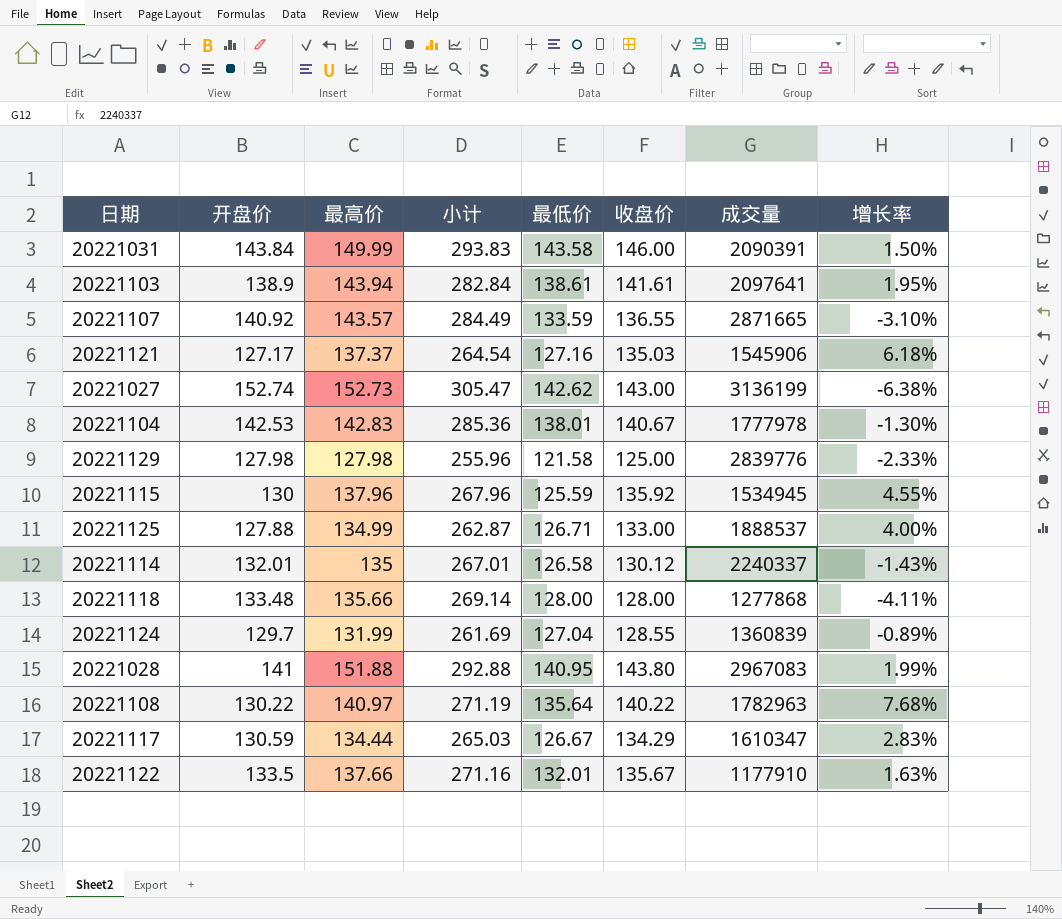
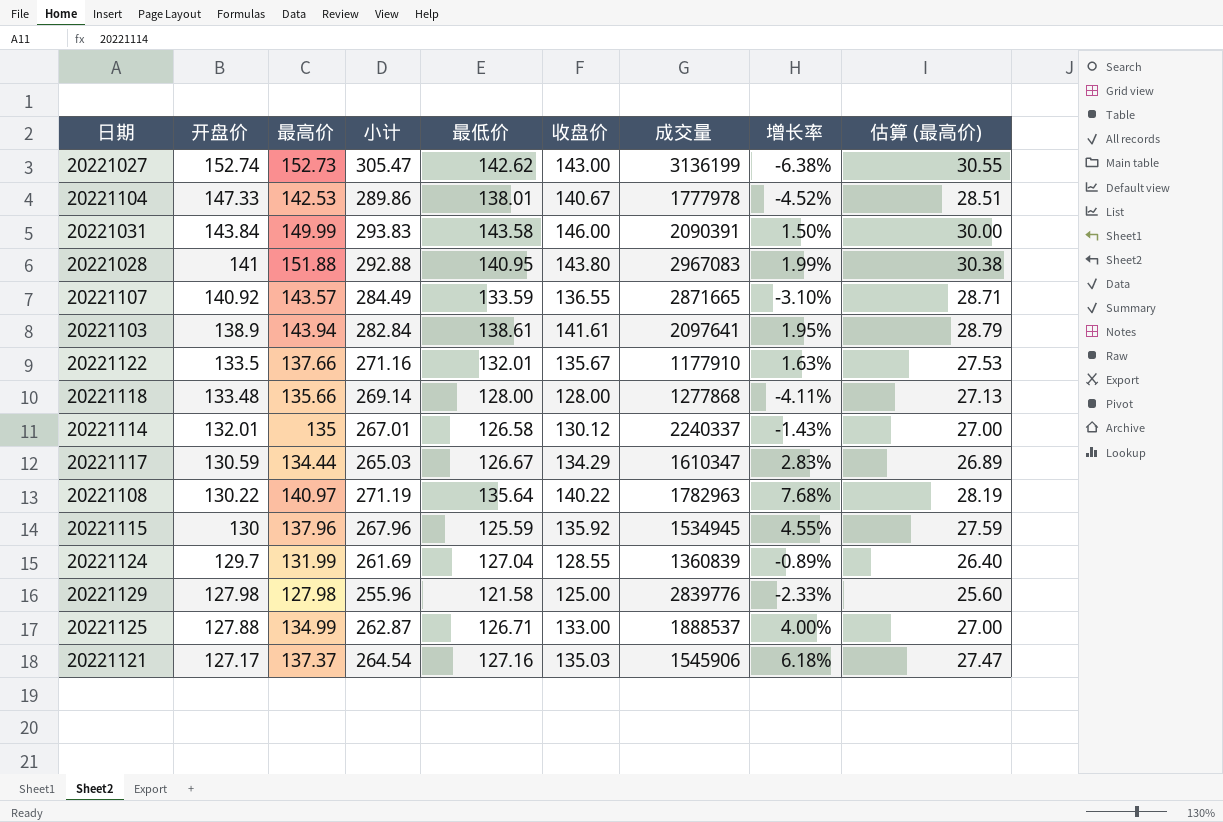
row order: none -> 开盘价 descending
column 估算 (最高价) | formula: none -> [最高价] * 0.2
20221104 | 开盘价: 142.53 -> 147.33
20221104 | 最高价: 142.83 -> 142.53
20221104 | 小计: 285.36 -> 289.86
20221104 | 增长率: -1.30% -> -4.52%

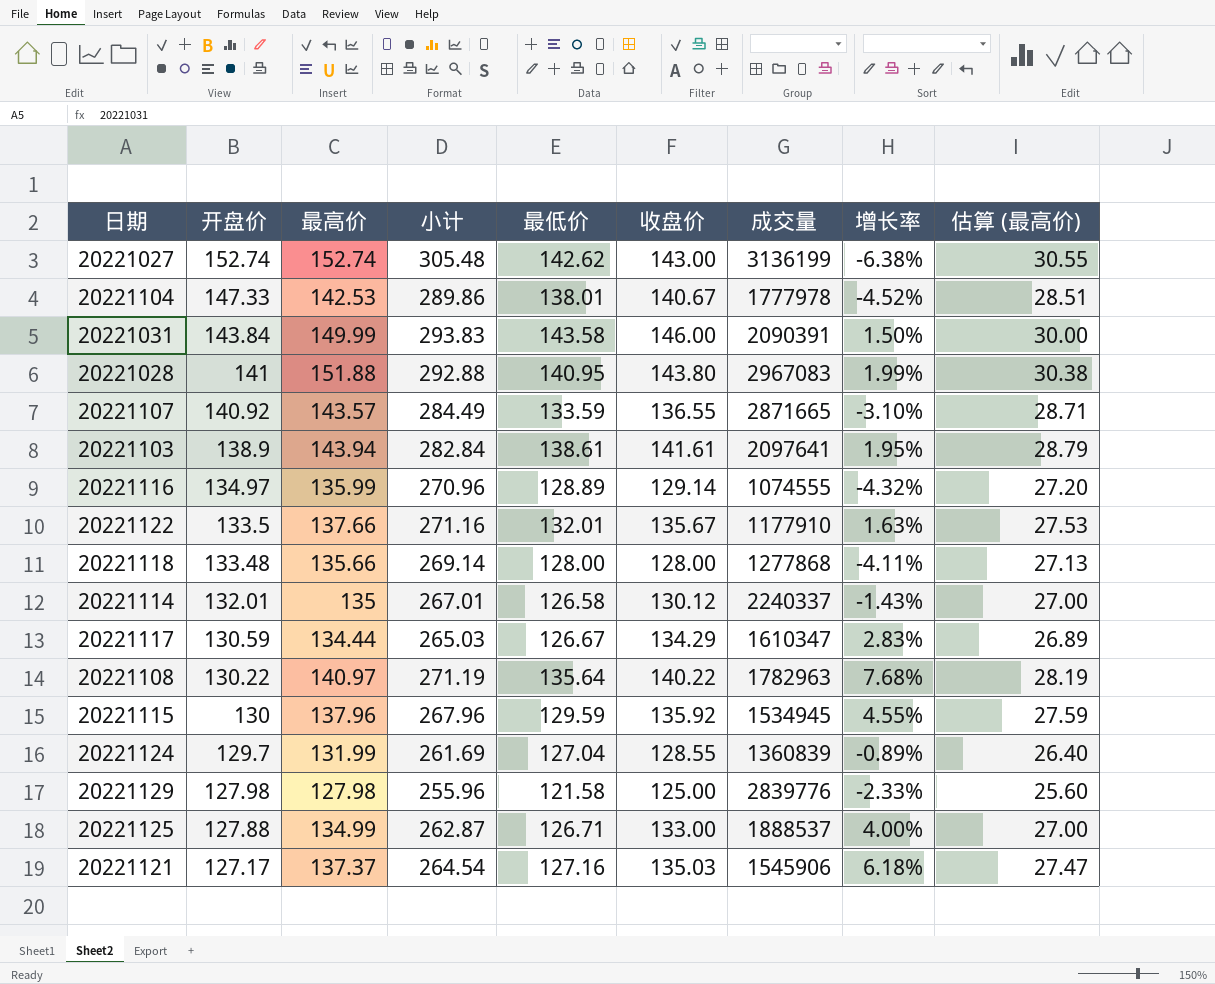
20221027 | 最高价: 152.73 -> 152.74
20221027 | 小计: 305.47 -> 305.48
row 20221116: none -> 134.97 | 135.99 | 270.96 | 128.89 | 129.14 | 1074555 | -4.32% | 27.20
20221115 | 最低价: 125.59 -> 129.59

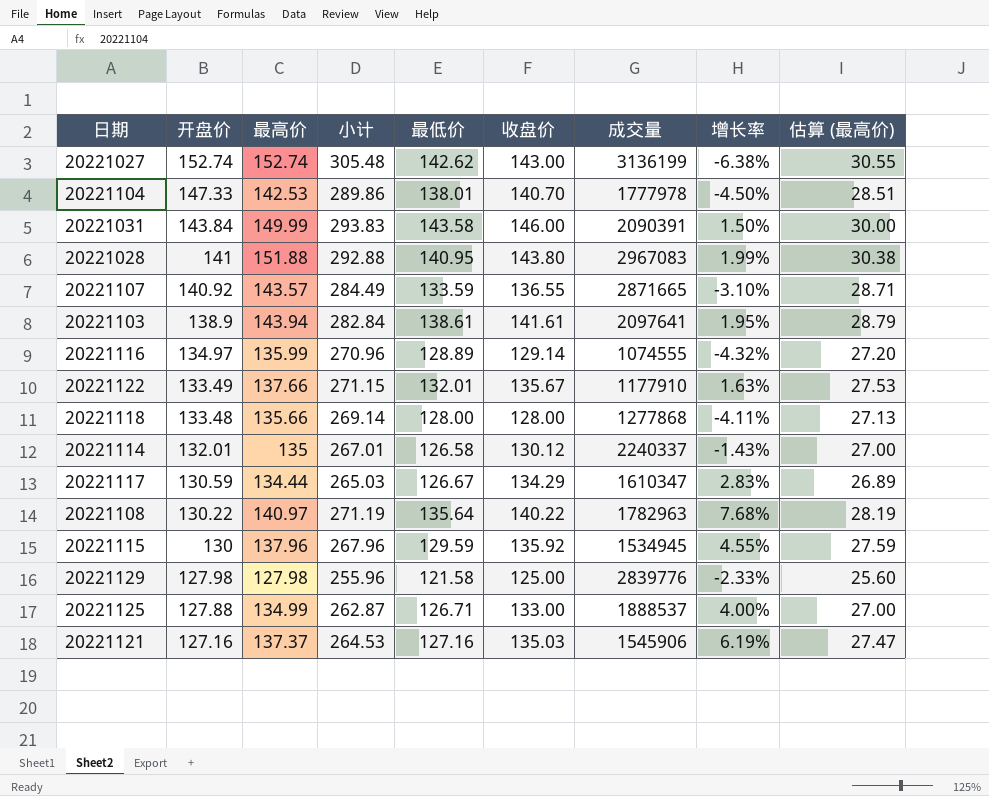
row 20221124: 129.7 | 131.99 | 261.69 | 127.04 | 128.55 | 1360839 | -0.89% | 26.40 -> none
20221104 | 收盘价: 140.67 -> 140.70
20221104 | 增长率: -4.52% -> -4.50%
20221122 | 开盘价: 133.5 -> 133.49
20221122 | 小计: 271.16 -> 271.15
20221121 | 开盘价: 127.17 -> 127.16
20221121 | 小计: 264.54 -> 264.53
20221121 | 增长率: 6.18% -> 6.19%

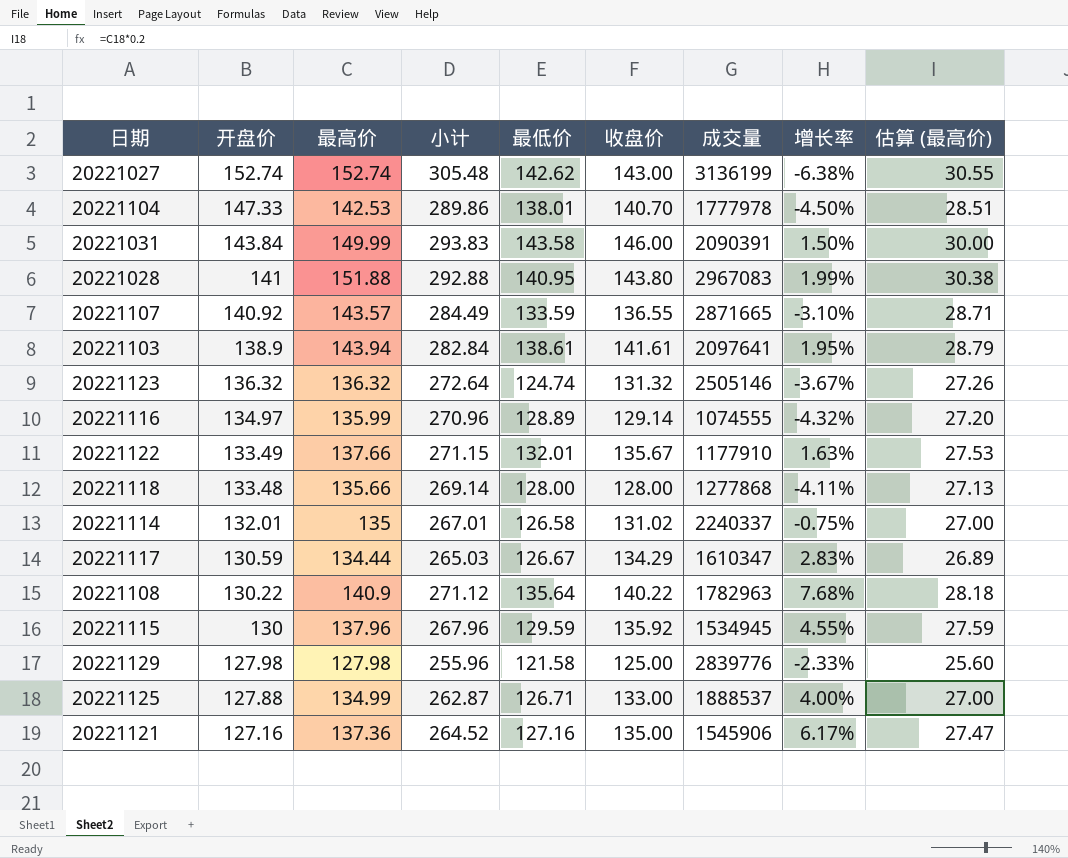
row 20221123: none -> 136.32 | 136.32 | 272.64 | 124.74 | 131.32 | 2505146 | -3.67% | 27.26
20221114 | 收盘价: 130.12 -> 131.02
20221114 | 增长率: -1.43% -> -0.75%
20221108 | 最高价: 140.97 -> 140.9
20221108 | 小计: 271.19 -> 271.12
20221108 | 估算 (最高价): 28.19 -> 28.18
20221121 | 最高价: 137.37 -> 137.36
20221121 | 小计: 264.53 -> 264.52
20221121 | 收盘价: 135.03 -> 135.00
20221121 | 增长率: 6.19% -> 6.17%

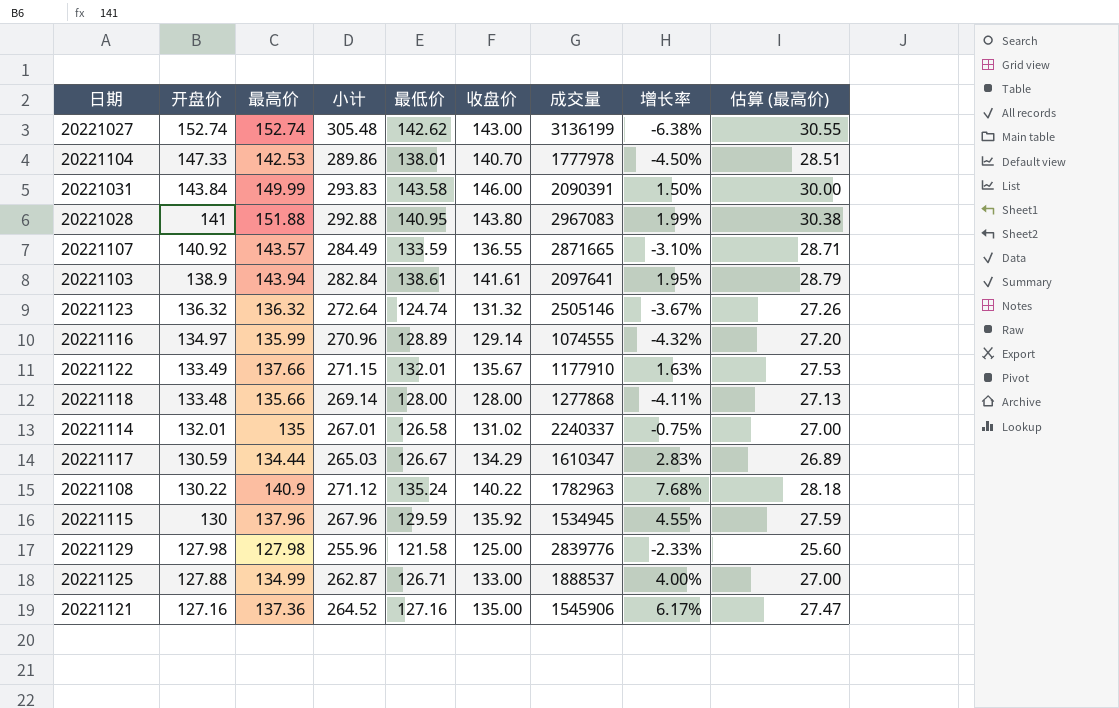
20221108 | 最低价: 135.64 -> 135.24

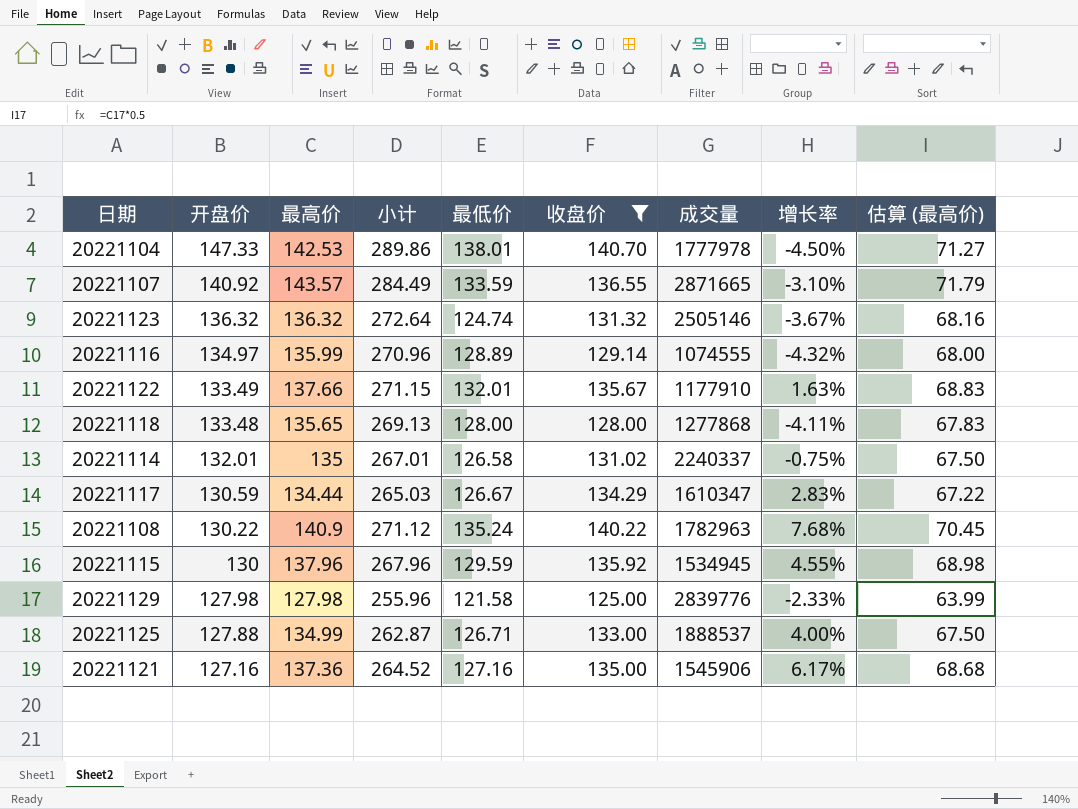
filter: none -> 收盘价 <= 140.70
column 估算 (最高价) | formula: [最高价] * 0.2 -> [最高价] * 0.5
20221118 | 最高价: 135.66 -> 135.65
20221118 | 小计: 269.14 -> 269.13

